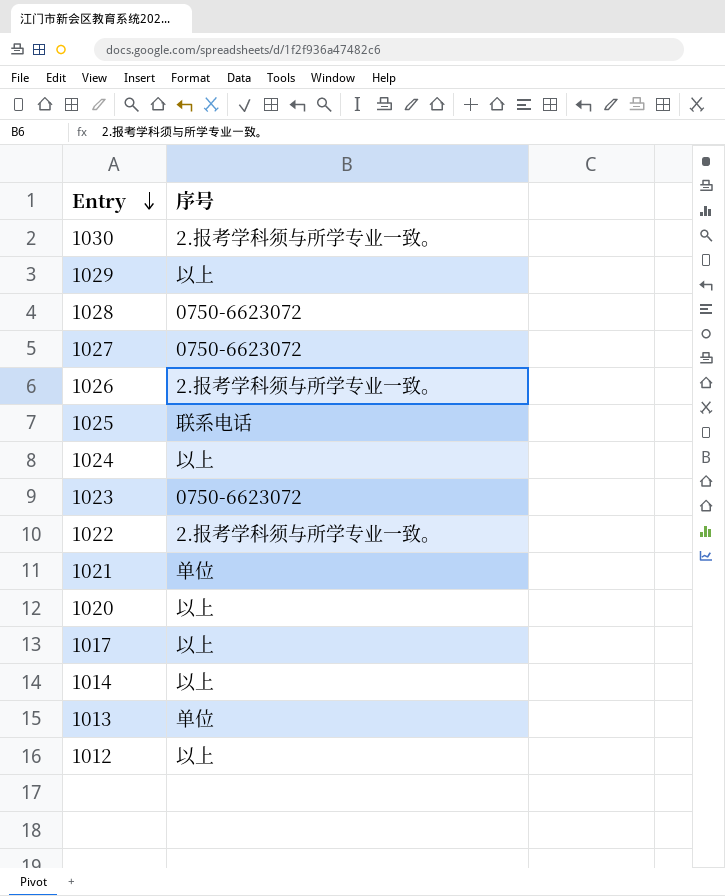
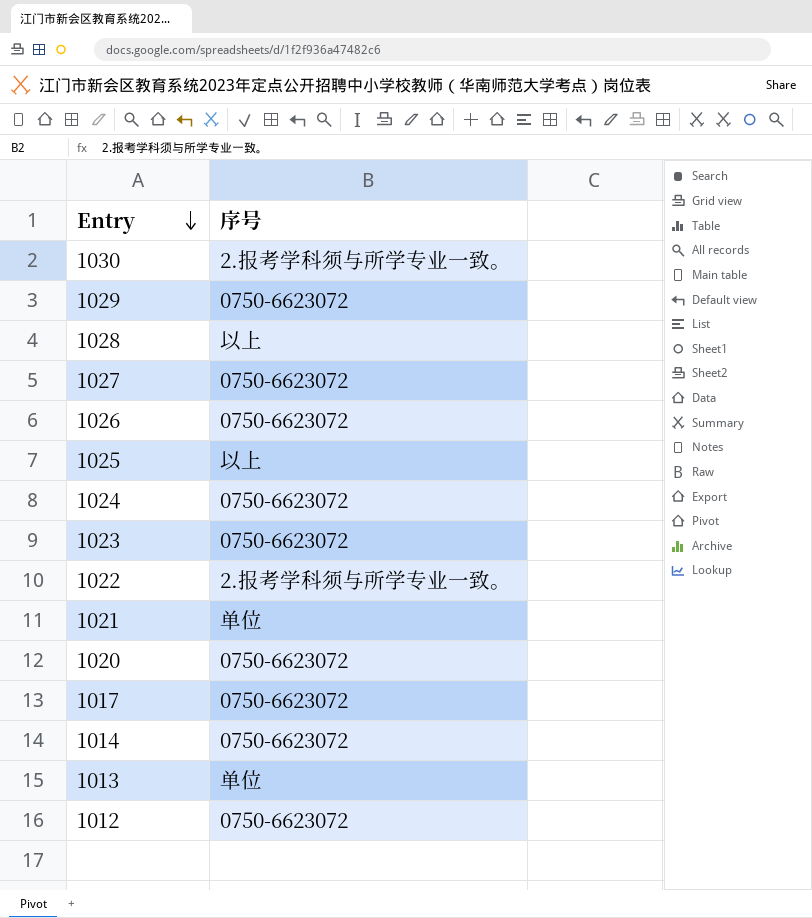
1029 | 序号: 以上 -> 0750-6623072
1028 | 序号: 0750-6623072 -> 以上
1026 | 序号: 2.报考学科须与所学专业一致。 -> 0750-6623072
1025 | 序号: 联系电话 -> 以上
1024 | 序号: 以上 -> 0750-6623072
1020 | 序号: 以上 -> 0750-6623072
1017 | 序号: 以上 -> 0750-6623072
1014 | 序号: 以上 -> 0750-6623072
1012 | 序号: 以上 -> 0750-6623072

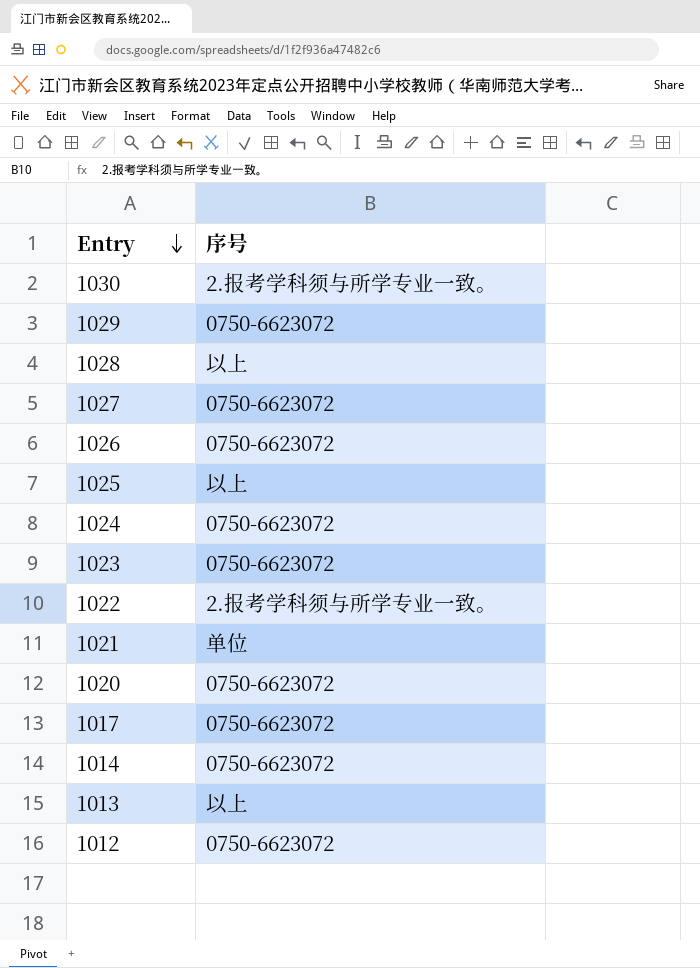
1013 | 序号: 单位 -> 以上

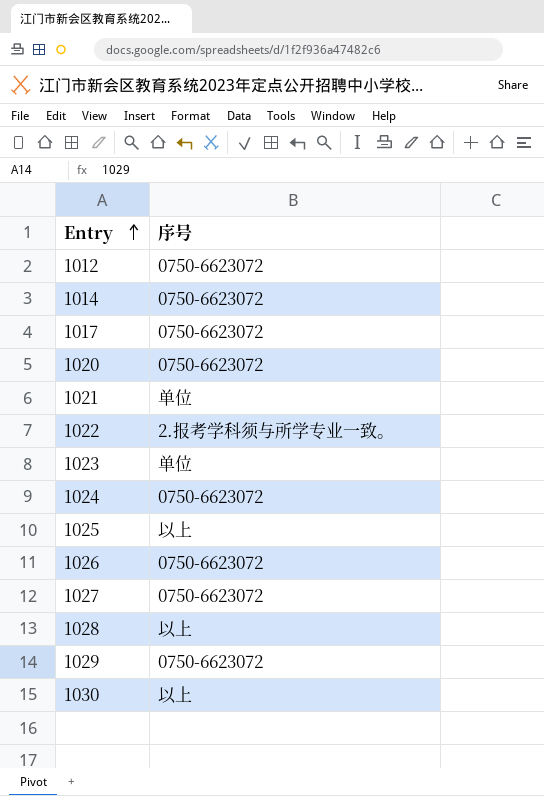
row order: Entry descending -> Entry ascending
row 1013: 以上 -> none
1023 | 序号: 0750-6623072 -> 单位
1030 | 序号: 2.报考学科须与所学专业一致。 -> 以上

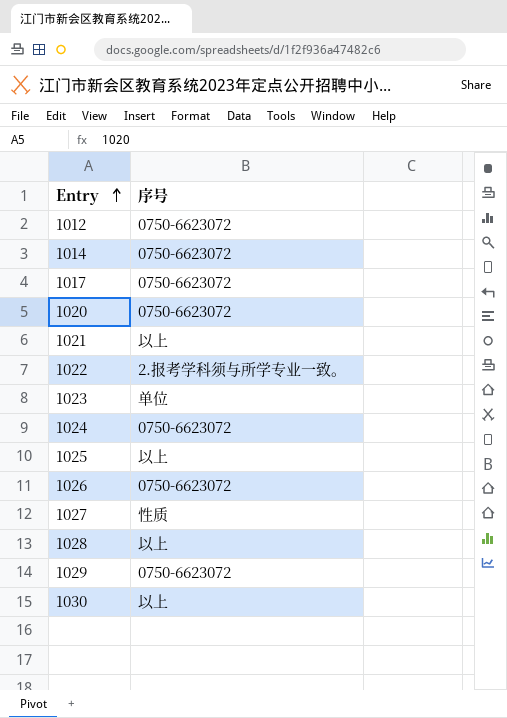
1021 | 序号: 单位 -> 以上
1027 | 序号: 0750-6623072 -> 性质

